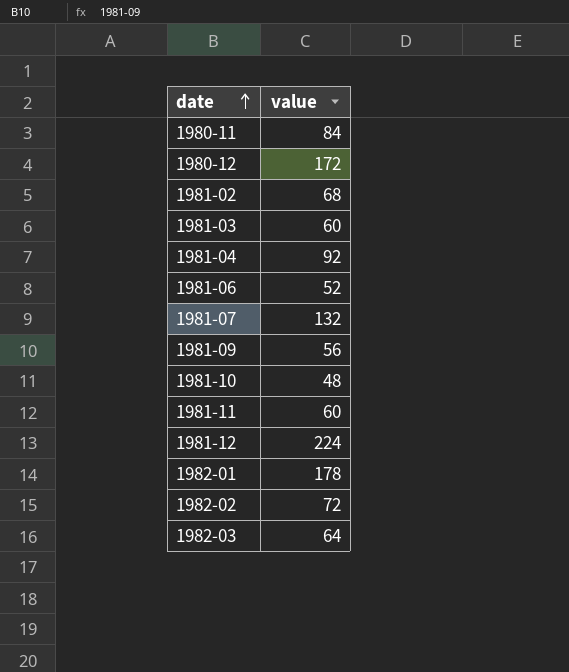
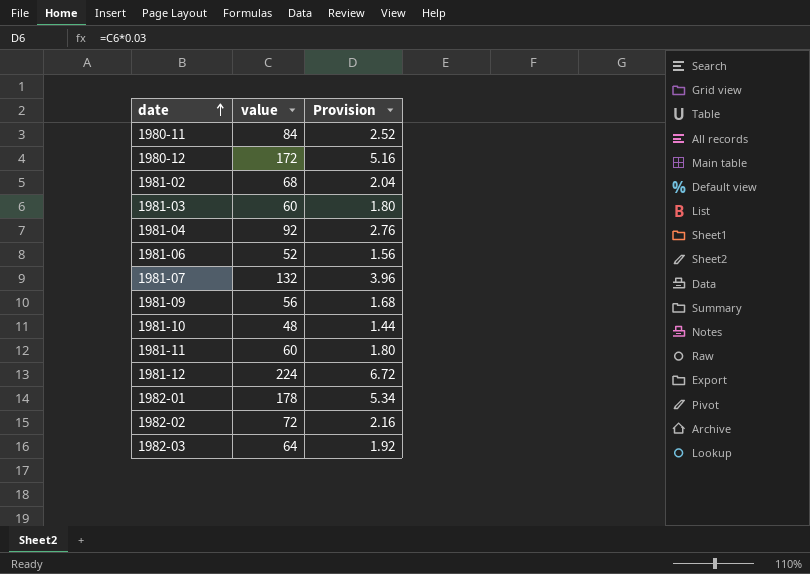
column Provision | formula: none -> [value] * 0.03

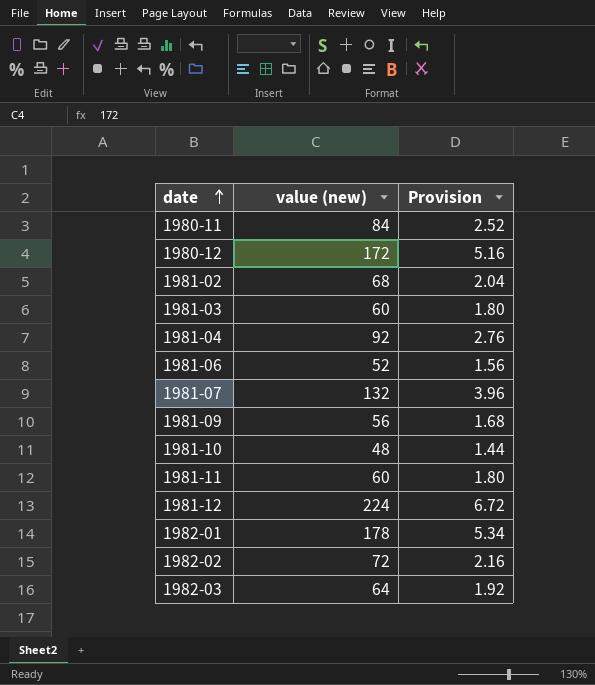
column name: value -> value (new)

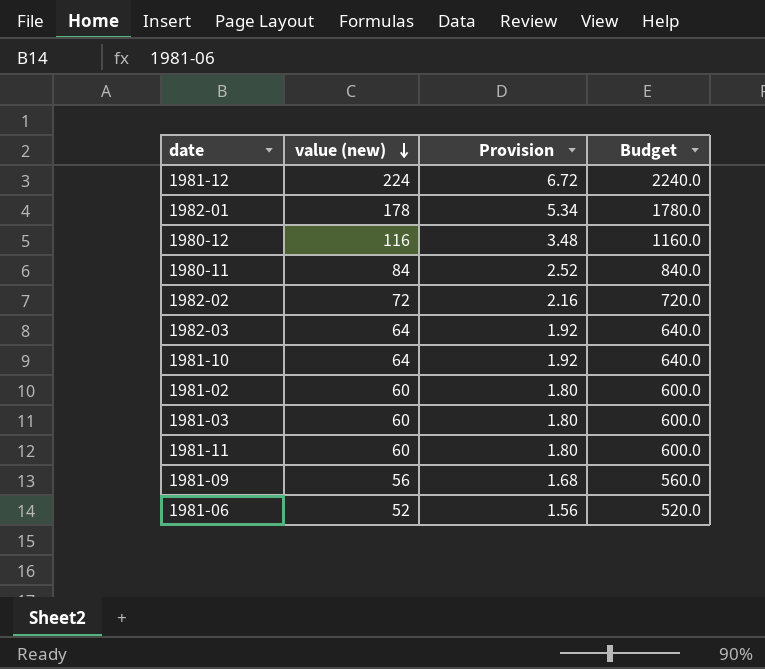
row order: date ascending -> value (new) descending
column Budget | formula: none -> [value (new)] * 10
row 1981-04: 92 | 2.76 -> none
row 1981-07: 132 | 3.96 -> none
1980-12 | value (new): 172 -> 116
1980-12 | Provision: 5.16 -> 3.48
1981-10 | value (new): 48 -> 64
1981-10 | Provision: 1.44 -> 1.92
1981-02 | value (new): 68 -> 60
1981-02 | Provision: 2.04 -> 1.80

